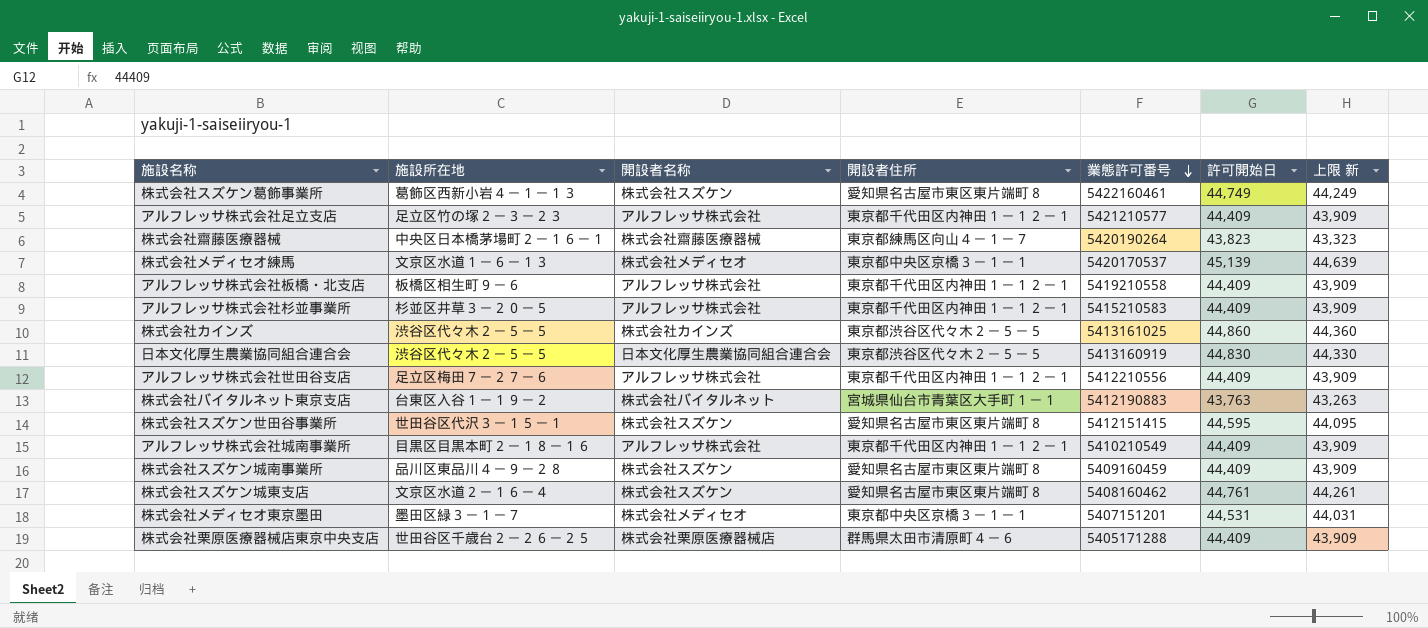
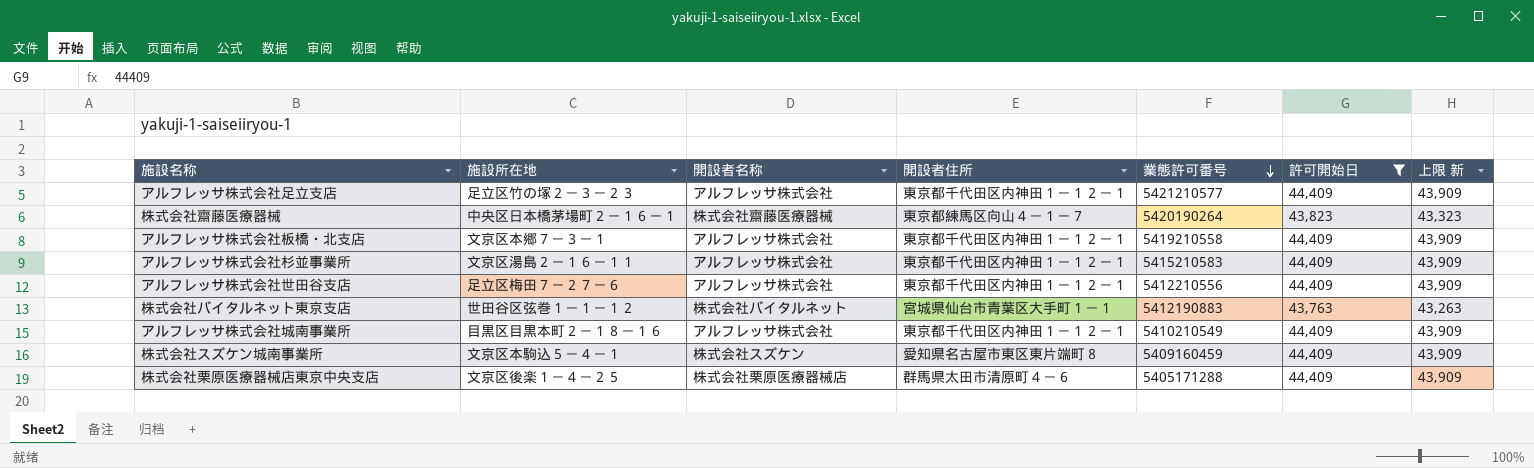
filter: none -> 許可開始日 <= 44,409
アルフレッサ株式会社板橋・北支店 | 施設所在地: 板橋区相生町９－６ -> 文京区本郷７－３－１
アルフレッサ株式会社杉並事業所 | 施設所在地: 杉並区井草３－２０－５ -> 文京区湯島２－１６－１１
株式会社バイタルネット東京支店 | 施設所在地: 台東区入谷１－１９－２ -> 世田谷区弦巻１－１－１２
株式会社スズケン城南事業所 | 施設所在地: 品川区東品川４－９－２８ -> 文京区本駒込５－４－１
株式会社栗原医療器械店東京中央支店 | 施設所在地: 世田谷区千歳台２－２６－２５ -> 文京区後楽１－４－２５

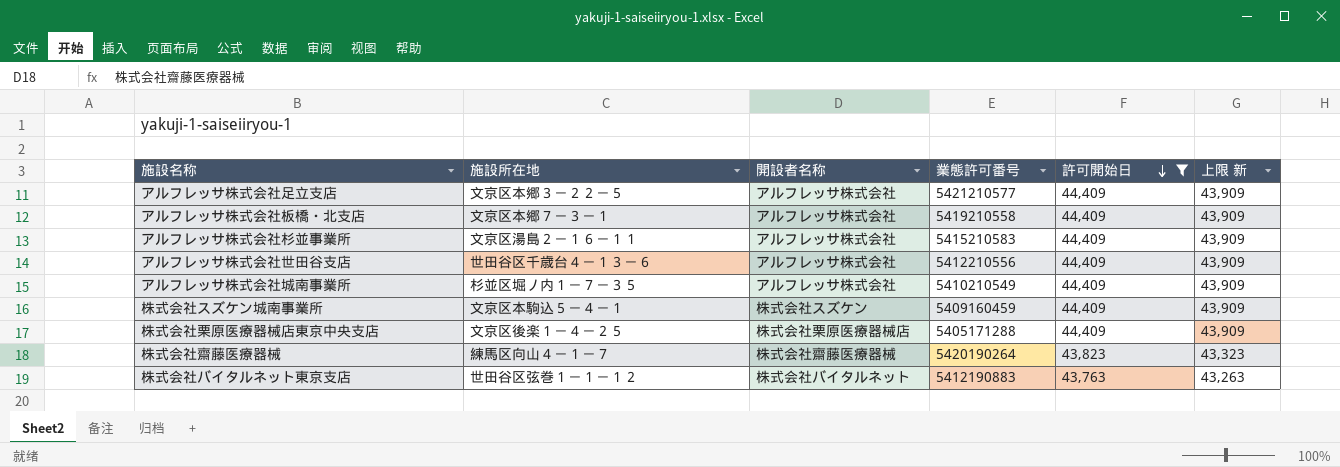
row order: 業態許可番号 descending -> 許可開始日 descending
column 開設者住所 | position: 4 -> none
アルフレッサ株式会社足立支店 | 施設所在地: 足立区竹の塚２－３－２３ -> 文京区本郷３－２２－５
アルフレッサ株式会社世田谷支店 | 施設所在地: 足立区梅田７－２７－６ -> 世田谷区千歳台４－１３－６
アルフレッサ株式会社城南事業所 | 施設所在地: 目黒区目黒本町２－１８－１６ -> 杉並区堀ノ内１－７－３５
株式会社齋藤医療器械 | 施設所在地: 中央区日本橋茅場町２－１６－１ -> 練馬区向山４－１－７

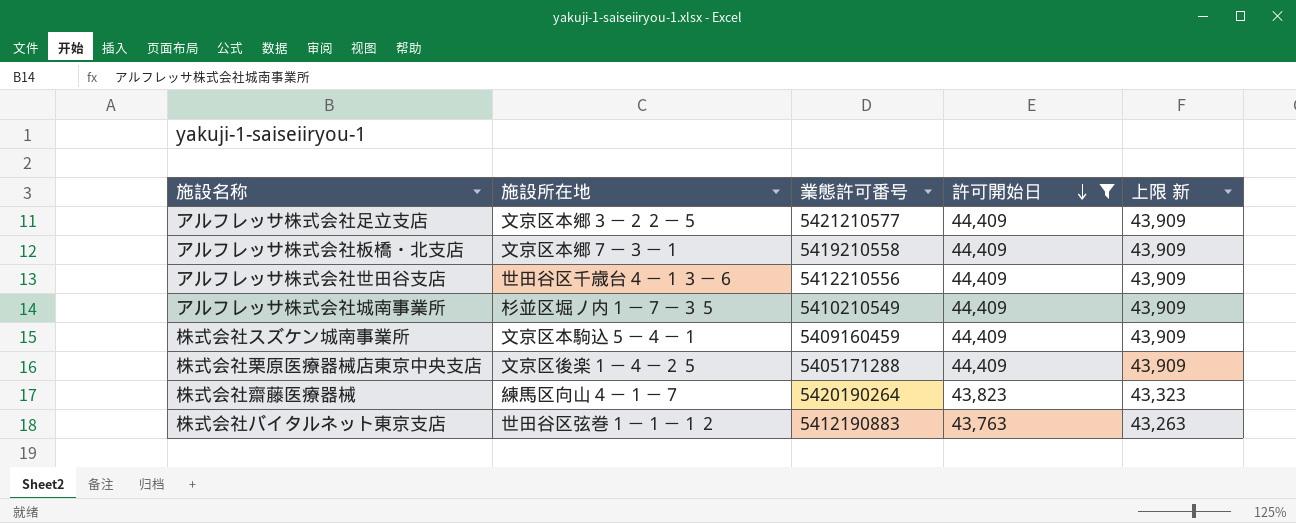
column 開設者名称 | position: 3 -> none
row アルフレッサ株式会社杉並事業所: 文京区湯島２－１６－１１ | アルフレッサ株式会社 | 5415210583 | 44,409 | 43,909 -> none

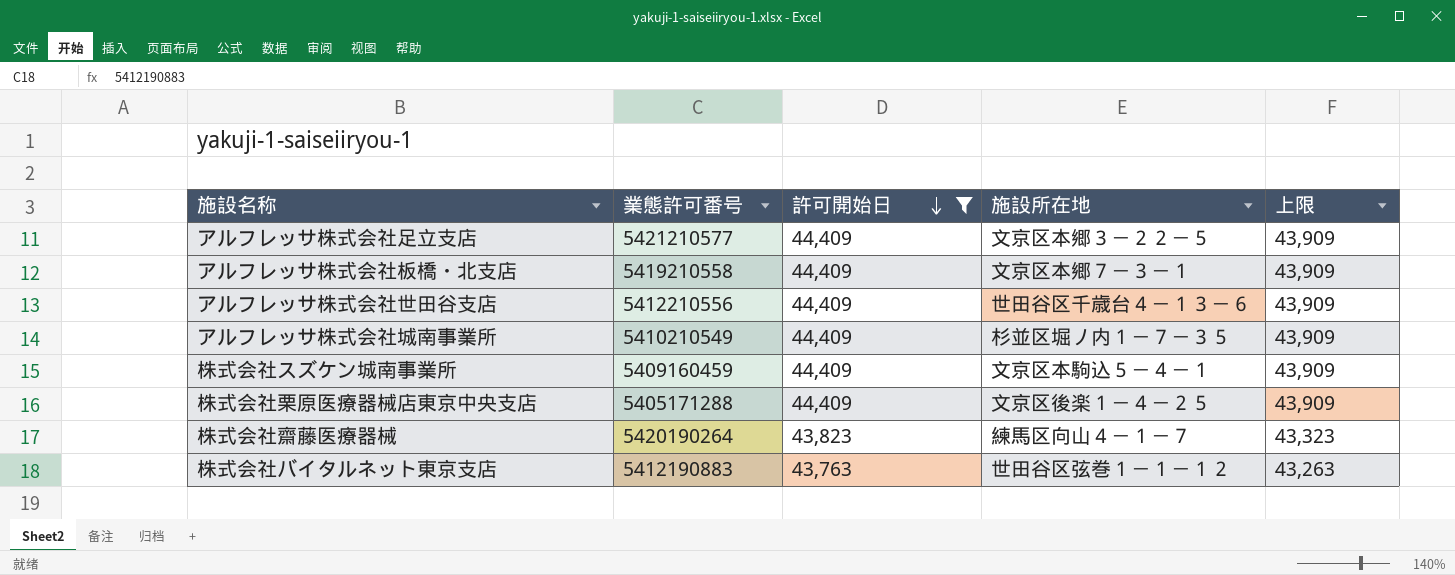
column 施設所在地 | position: 2 -> 4
column name: 上限 新 -> 上限

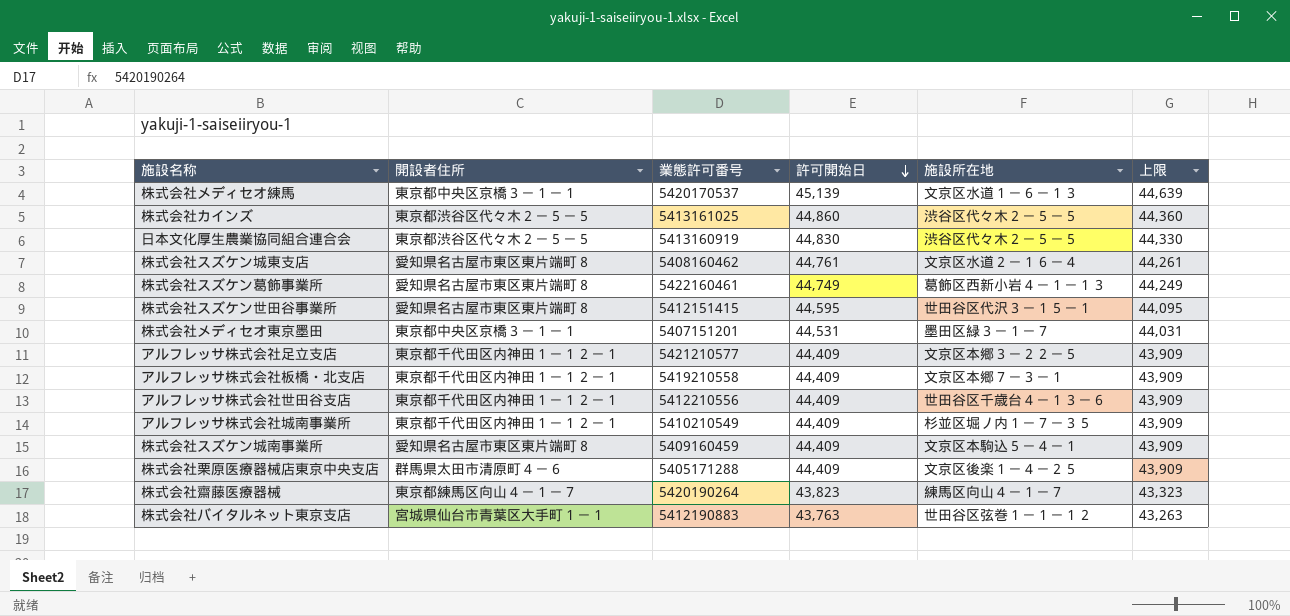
filter: 許可開始日 <= 44,409 -> none
column 開設者住所 | position: none -> 2

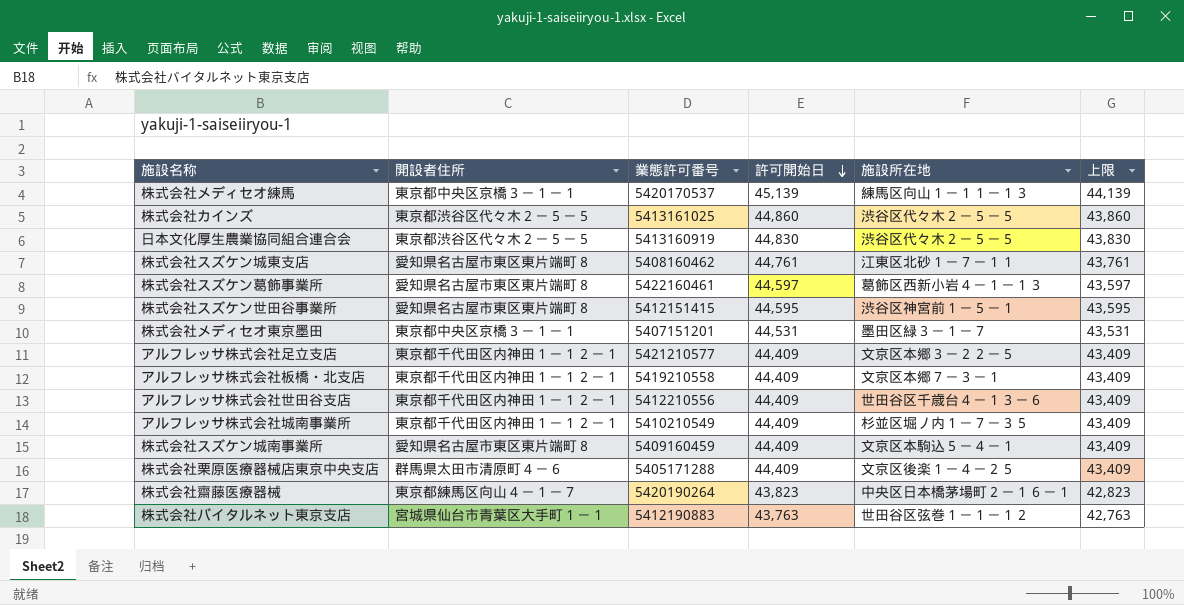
column 上限 | formula: [許可開始日] - 500 -> [許可開始日] - 1000
株式会社メディセオ練馬 | 施設所在地: 文京区水道１－６－１３ -> 練馬区向山１－１１－１３
株式会社スズケン城東支店 | 施設所在地: 文京区水道２－１６－４ -> 江東区北砂１－７－１１
株式会社スズケン葛飾事業所 | 許可開始日: 44,749 -> 44,597
株式会社スズケン世田谷事業所 | 施設所在地: 世田谷区代沢３－１５－１ -> 渋谷区神宮前１－５－１
株式会社齋藤医療器械 | 施設所在地: 練馬区向山４－１－７ -> 中央区日本橋茅場町２－１６－１

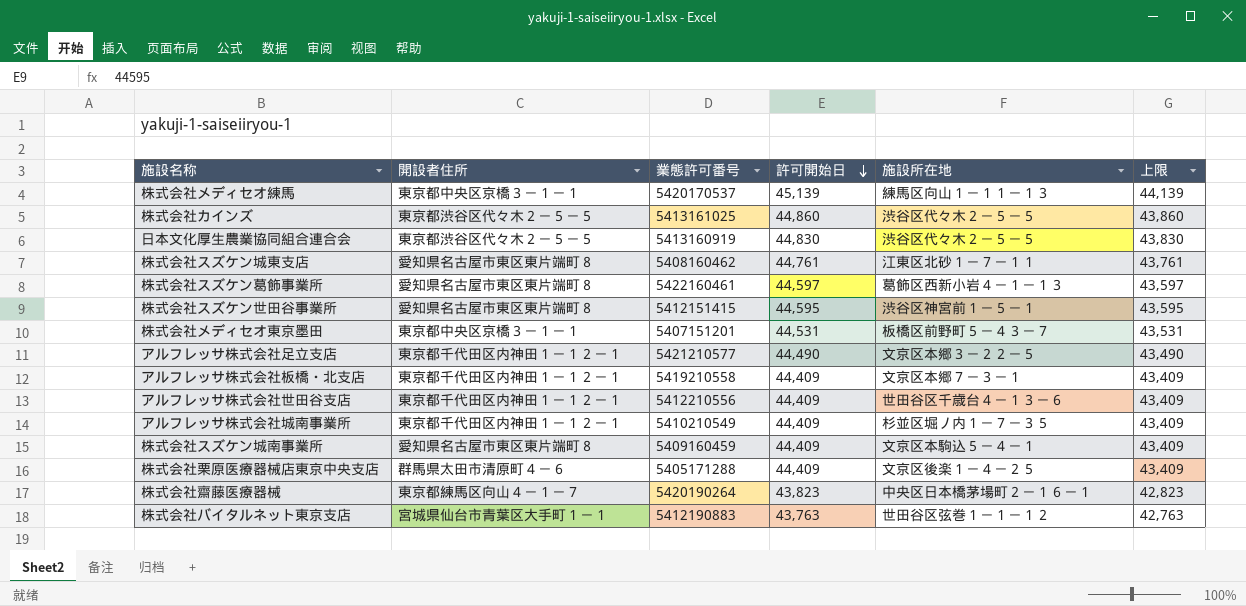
株式会社メディセオ東京墨田 | 施設所在地: 墨田区緑３－１－７ -> 板橋区前野町５－４３－７
アルフレッサ株式会社足立支店 | 許可開始日: 44,409 -> 44,490
アルフレッサ株式会社足立支店 | 上限: 43,409 -> 43,490

